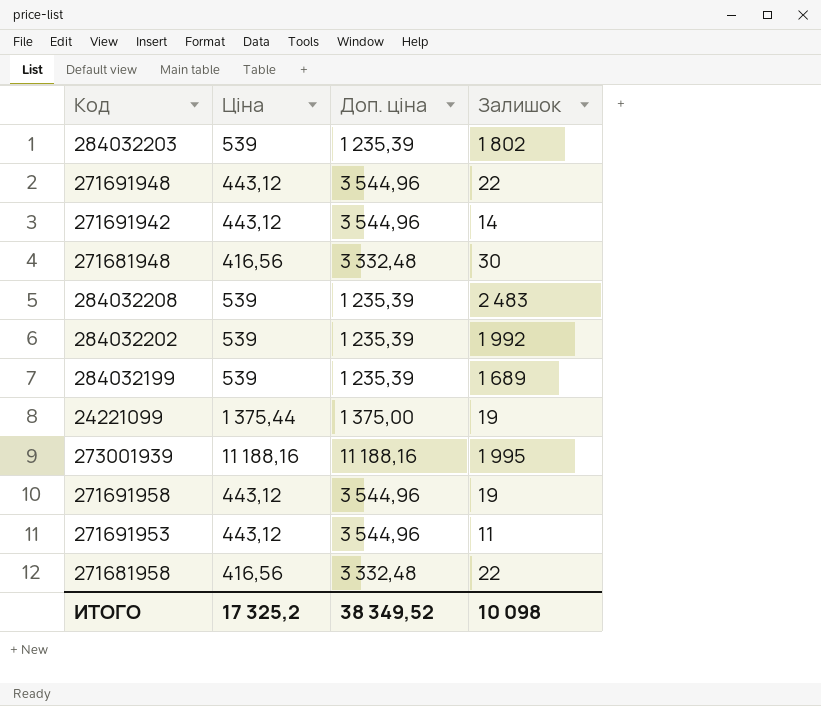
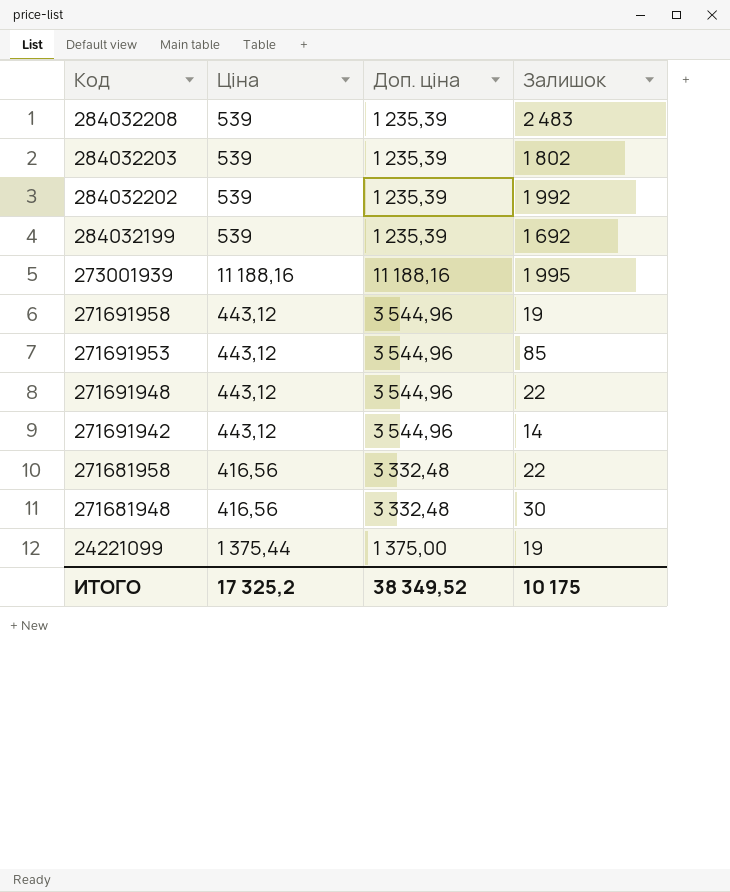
row order: none -> Код descending
284032199 | Залишок: 1 689 -> 1 692
271691953 | Залишок: 11 -> 85
ИТОГО | Залишок: 10 098 -> 10 175

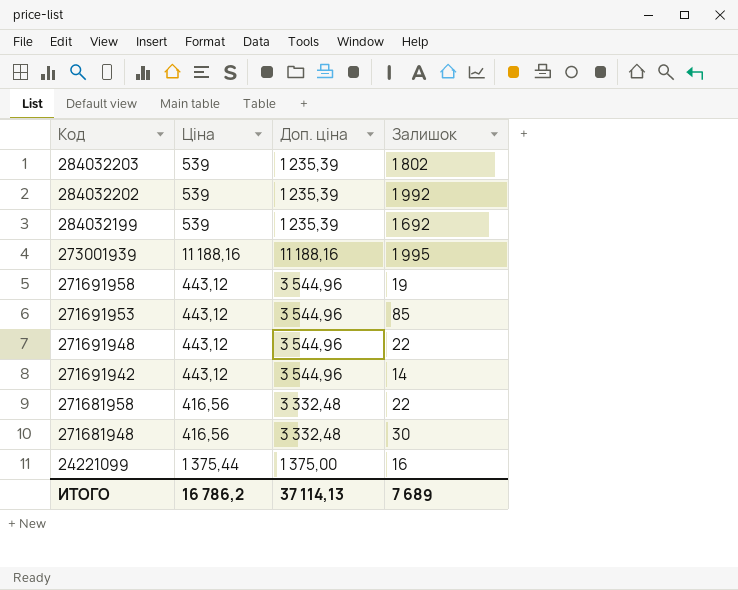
row 284032208: 539 | 1 235,39 | 2 483 -> none
24221099 | Залишок: 19 -> 16
ИТОГО | Ціна: 17 325,2 -> 16 786,2
ИТОГО | Доп. ціна: 38 349,52 -> 37 114,13
ИТОГО | Залишок: 10 175 -> 7 689

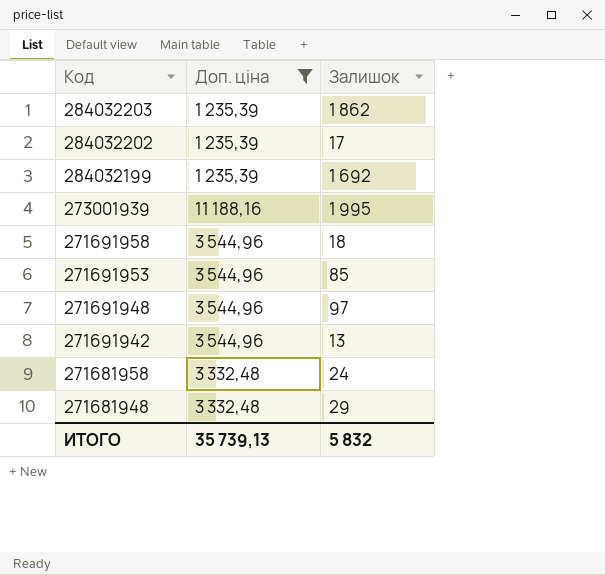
filter: none -> Доп. ціна != 1 375,00
column Ціна | position: 2 -> none
284032203 | Залишок: 1 802 -> 1 862
284032202 | Залишок: 1 992 -> 17
271691958 | Залишок: 19 -> 18
271691948 | Залишок: 22 -> 97
271691942 | Залишок: 14 -> 13
271681958 | Залишок: 22 -> 24
271681948 | Залишок: 30 -> 29
ИТОГО | Доп. ціна: 37 114,13 -> 35 739,13
ИТОГО | Залишок: 7 689 -> 5 832

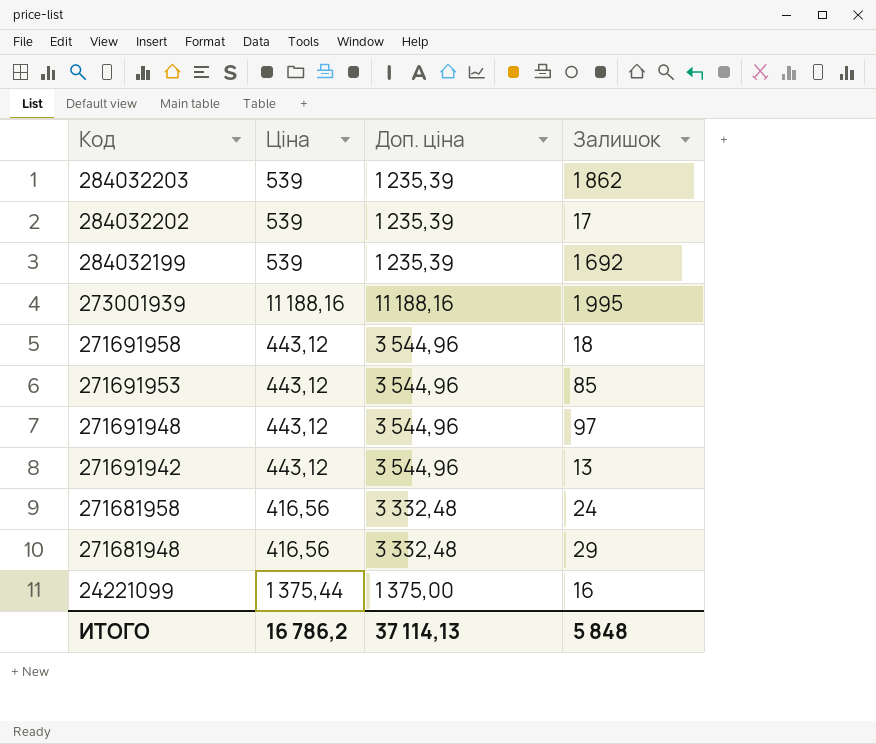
filter: Доп. ціна != 1 375,00 -> none
column Ціна | position: none -> 2
ИТОГО | Доп. ціна: 35 739,13 -> 37 114,13
ИТОГО | Залишок: 5 832 -> 5 848

